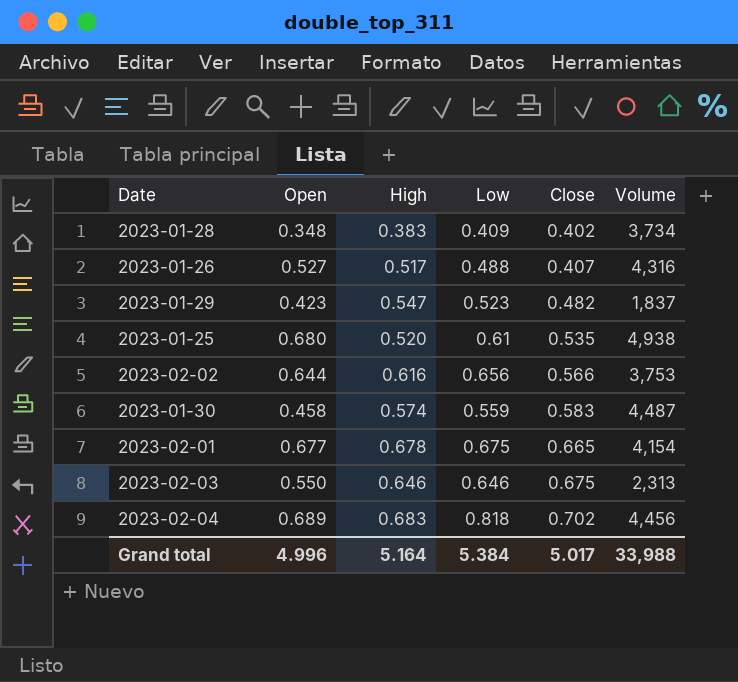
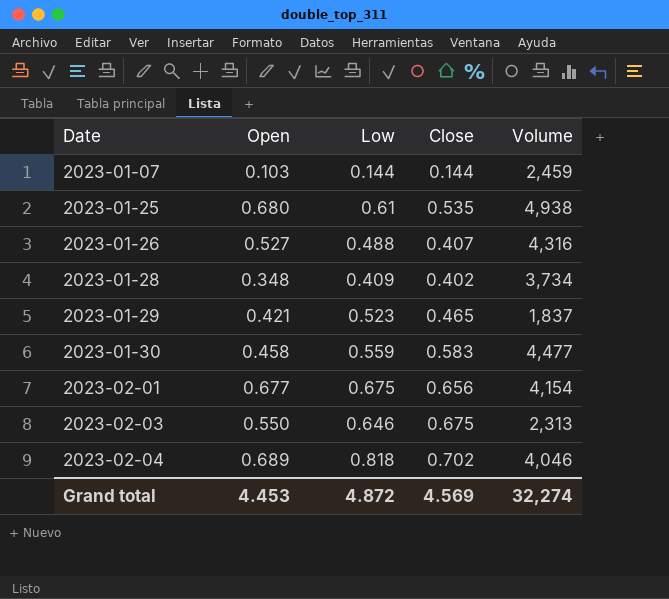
row order: Close ascending -> Date ascending
column High | position: 3 -> none
row 2023-02-02: 0.644 | 0.616 | 0.656 | 0.566 | 3,753 -> none
row 2023-01-07: none -> 0.103 | 0.144 | 0.144 | 2,459
2023-01-29 | Open: 0.423 -> 0.421
2023-01-29 | Close: 0.482 -> 0.465
2023-01-30 | Volume: 4,487 -> 4,477
2023-02-01 | Close: 0.665 -> 0.656
2023-02-04 | Volume: 4,456 -> 4,046
Grand total | Open: 4.996 -> 4.453
Grand total | Low: 5.384 -> 4.872
Grand total | Close: 5.017 -> 4.569
Grand total | Volume: 33,988 -> 32,274

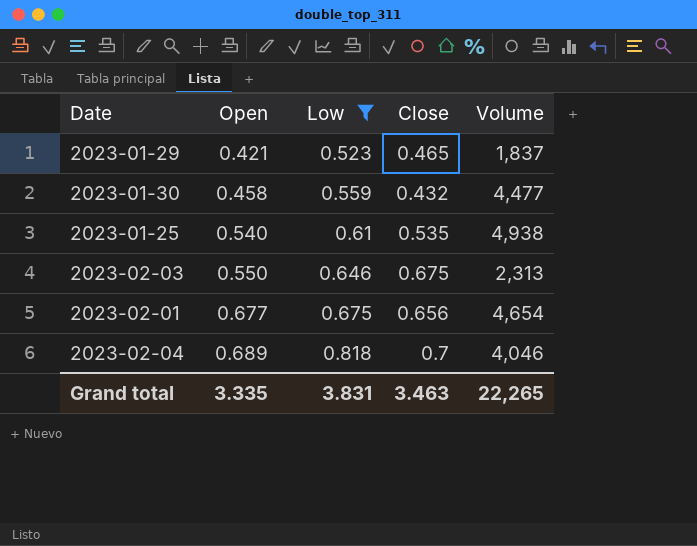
filter: none -> Low >= 0.523
row order: Date ascending -> Open ascending
2023-01-30 | Close: 0.583 -> 0.432
2023-01-25 | Open: 0.680 -> 0.540
2023-02-01 | Volume: 4,154 -> 4,654
2023-02-04 | Close: 0.702 -> 0.7
Grand total | Open: 4.453 -> 3.335
Grand total | Low: 4.872 -> 3.831
Grand total | Close: 4.569 -> 3.463
Grand total | Volume: 32,274 -> 22,265

